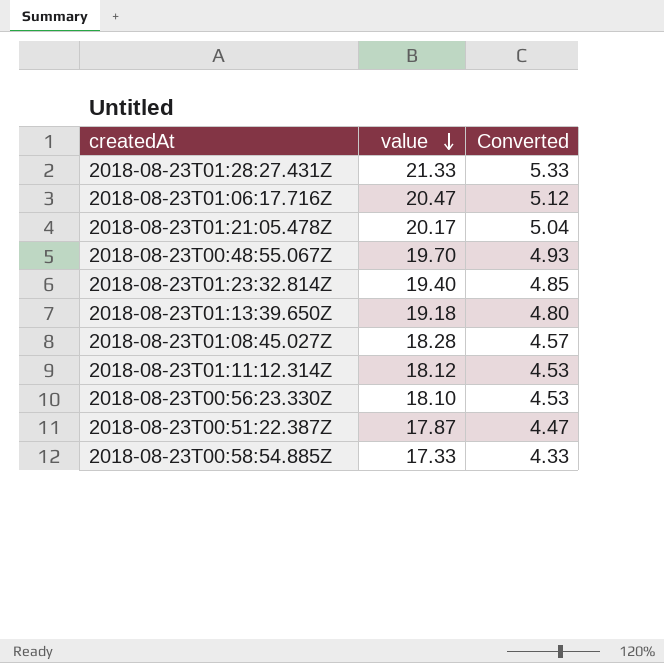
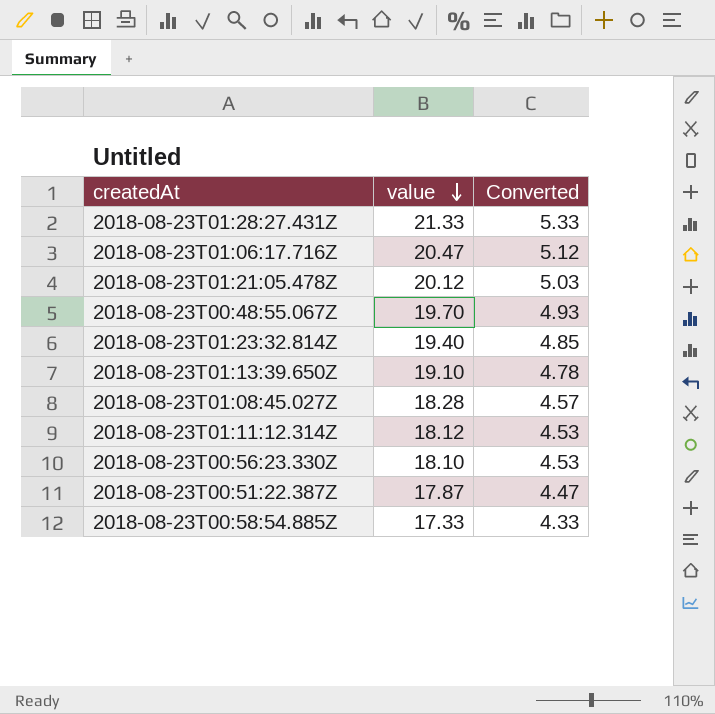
2018-08-23T01:21:05.478Z | value: 20.17 -> 20.12
2018-08-23T01:21:05.478Z | Converted: 5.04 -> 5.03
2018-08-23T01:13:39.650Z | value: 19.18 -> 19.10
2018-08-23T01:13:39.650Z | Converted: 4.80 -> 4.78

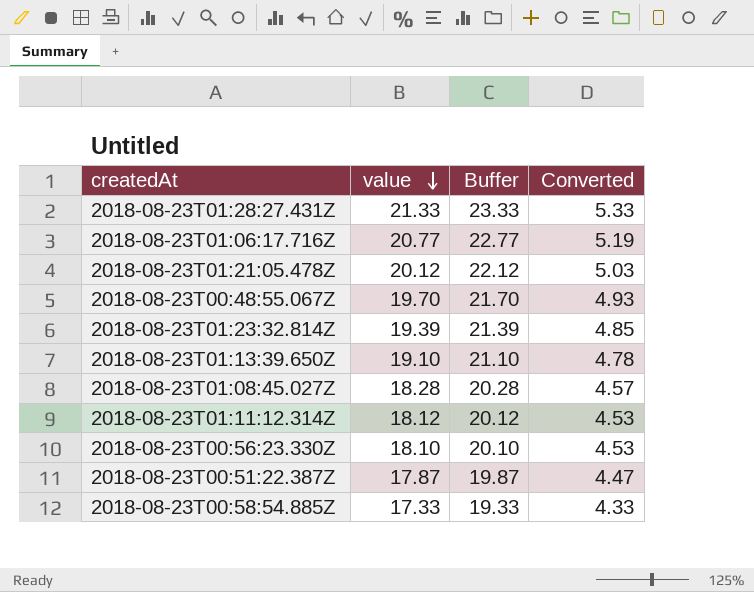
column Buffer | formula: none -> [value] + 2
2018-08-23T01:06:17.716Z | value: 20.47 -> 20.77
2018-08-23T01:06:17.716Z | Converted: 5.12 -> 5.19
2018-08-23T01:23:32.814Z | value: 19.40 -> 19.39

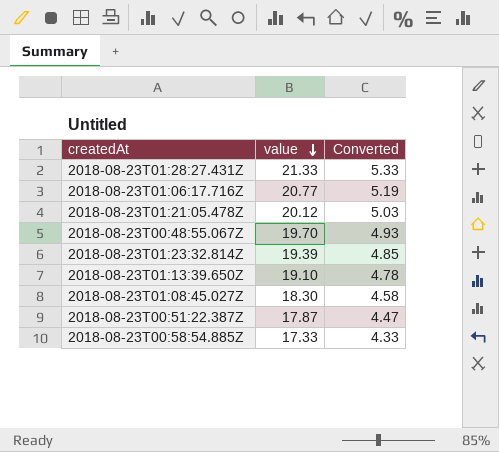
column Buffer | formula: [value] + 2 -> none
row 2018-08-23T01:11:12.314Z: 18.12 | 20.12 | 4.53 -> none
row 2018-08-23T00:56:23.330Z: 18.10 | 20.10 | 4.53 -> none
2018-08-23T01:08:45.027Z | value: 18.28 -> 18.30
2018-08-23T01:08:45.027Z | Converted: 4.57 -> 4.58

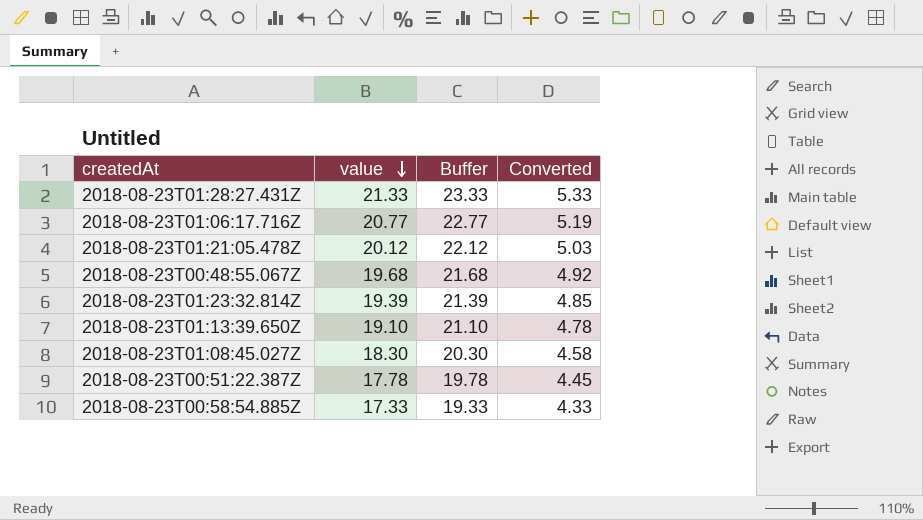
column Buffer | formula: none -> [value] + 2
2018-08-23T00:48:55.067Z | value: 19.70 -> 19.68
2018-08-23T00:48:55.067Z | Converted: 4.93 -> 4.92
2018-08-23T00:51:22.387Z | value: 17.87 -> 17.78
2018-08-23T00:51:22.387Z | Converted: 4.47 -> 4.45

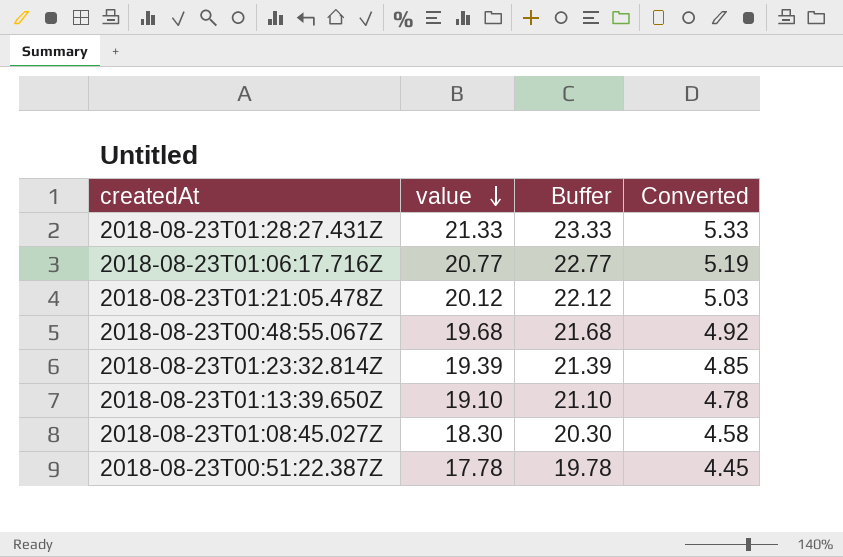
row 2018-08-23T00:58:54.885Z: 17.33 | 19.33 | 4.33 -> none

